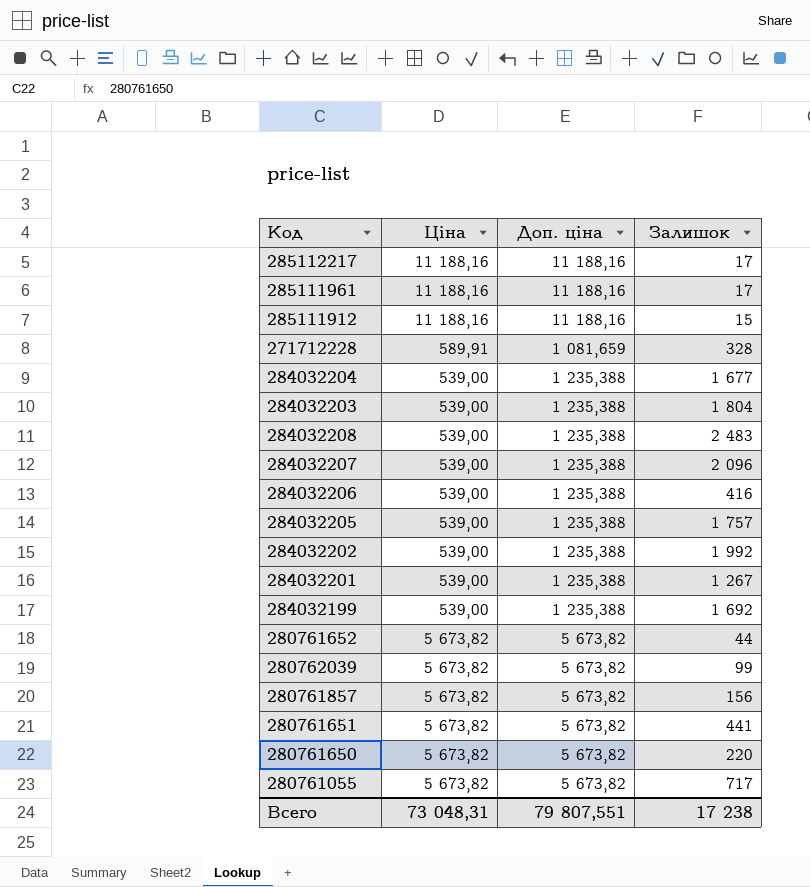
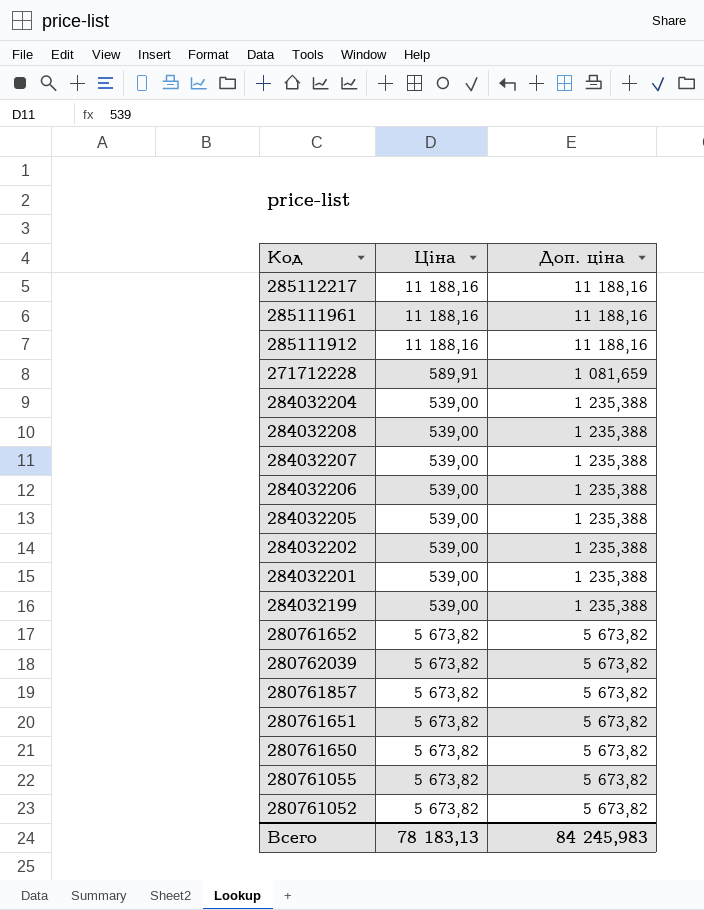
column Залишок | position: 4 -> none
row 284032203: 539,00 | 1 235,388 | 1 804 -> none
row 280761052: none -> 5 673,82 | 5 673,82
Всего | Ціна: 73 048,31 -> 78 183,13
Всего | Доп. ціна: 79 807,551 -> 84 245,983

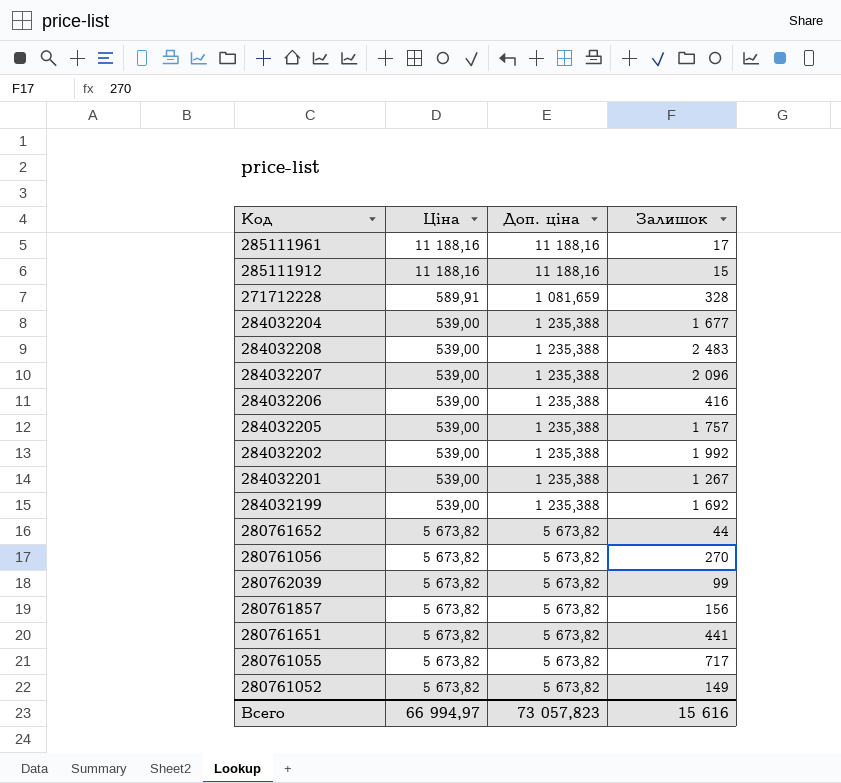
column Залишок | position: none -> 4
row 285112217: 11 188,16 | 11 188,16 -> none
row 280761650: 5 673,82 | 5 673,82 -> none
row 280761056: none -> 5 673,82 | 5 673,82 | 270
Всего | Ціна: 78 183,13 -> 66 994,97
Всего | Доп. ціна: 84 245,983 -> 73 057,823

